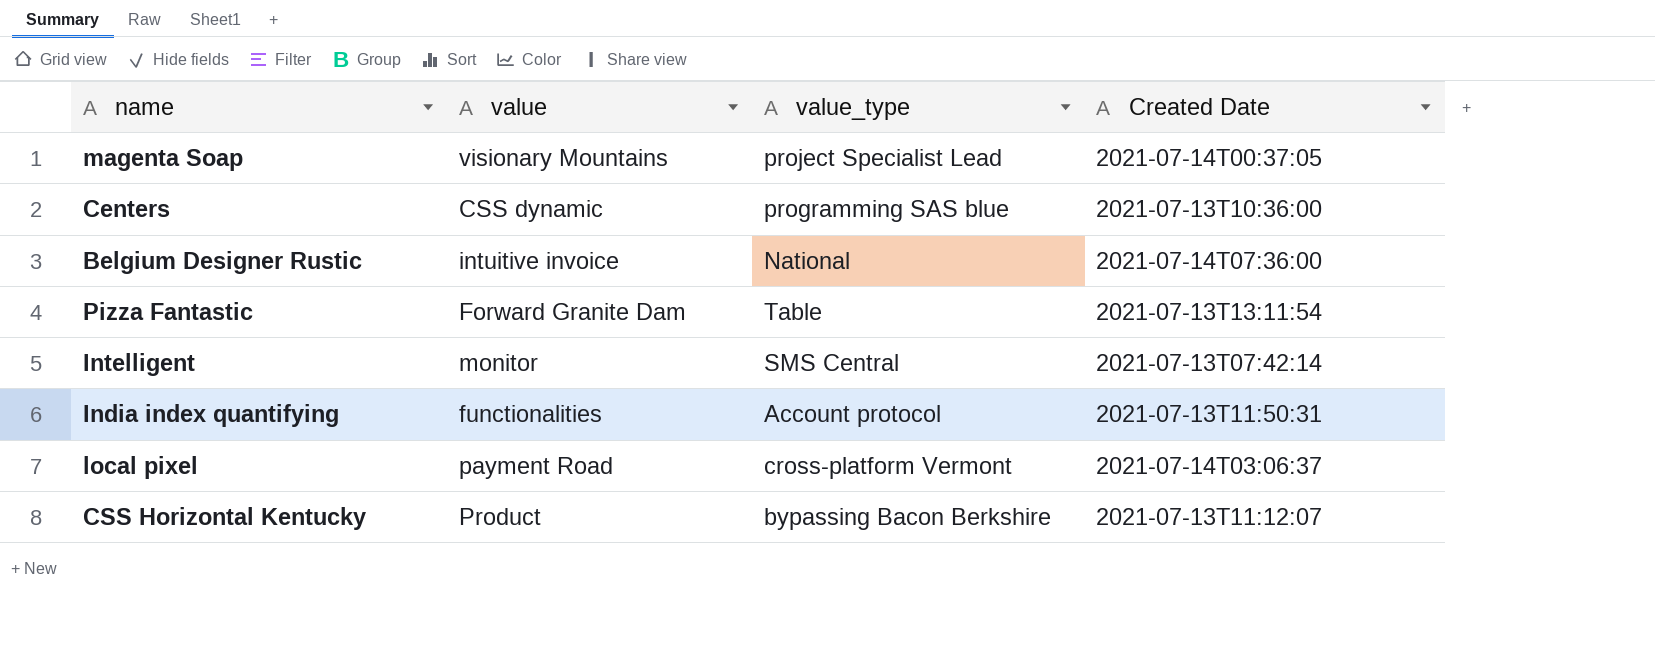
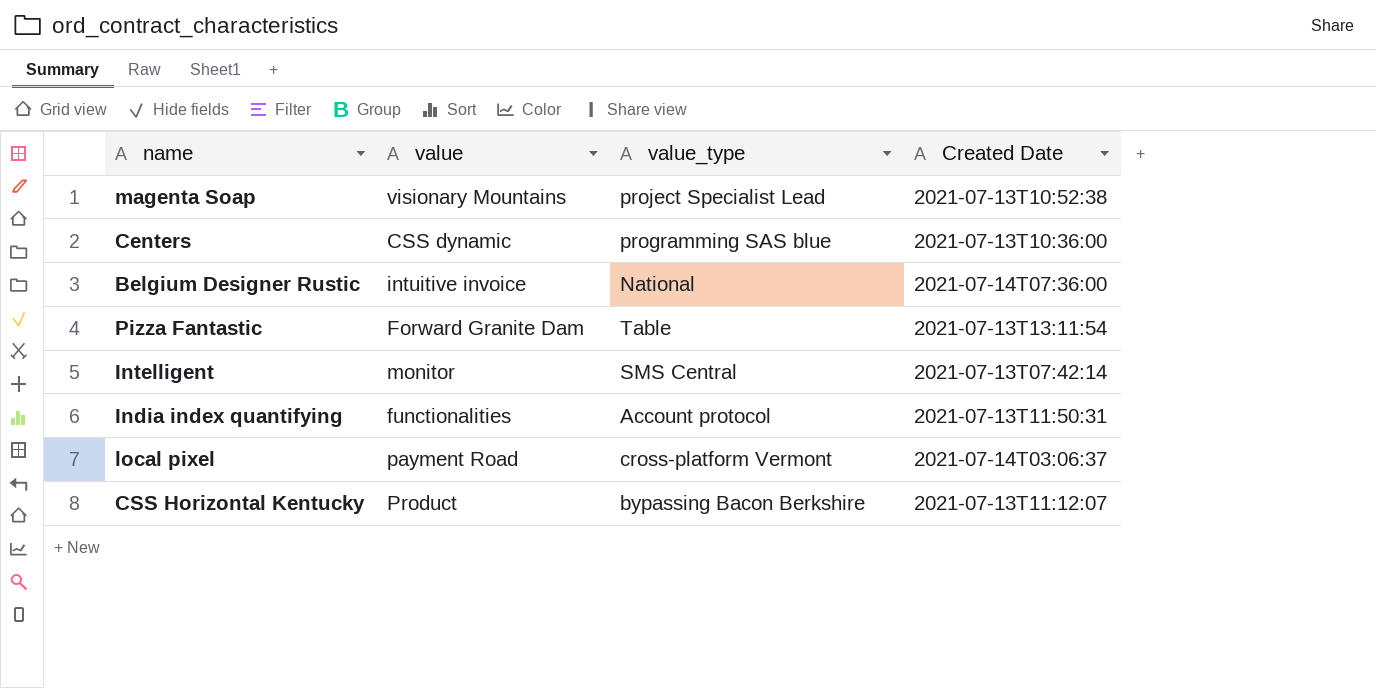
magenta Soap | Created Date: 2021-07-14T00:37:05 -> 2021-07-13T10:52:38

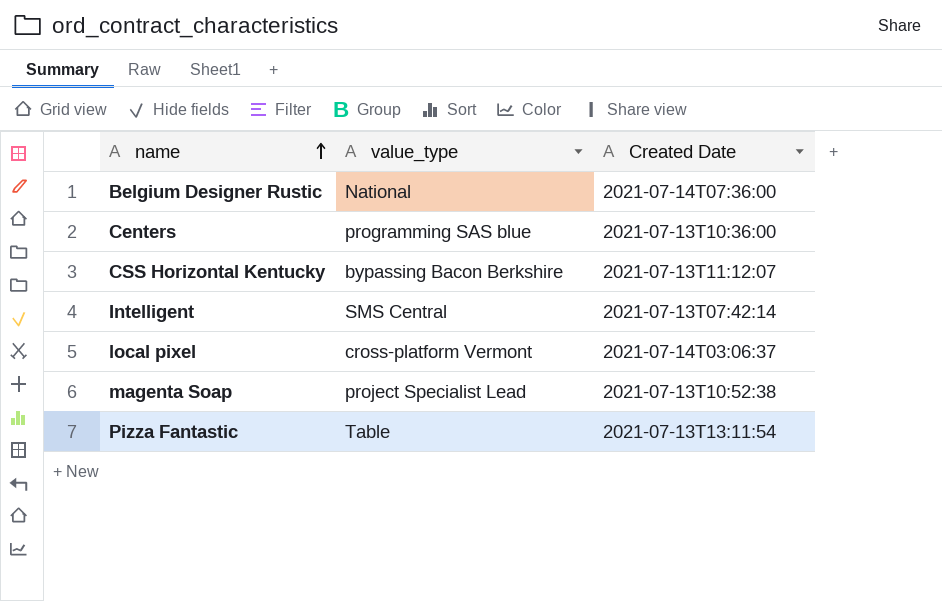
row order: none -> name ascending
column value | position: 2 -> none
row India index quantifying: functionalities | Account protocol | 2021-07-13T11:50:31 -> none

